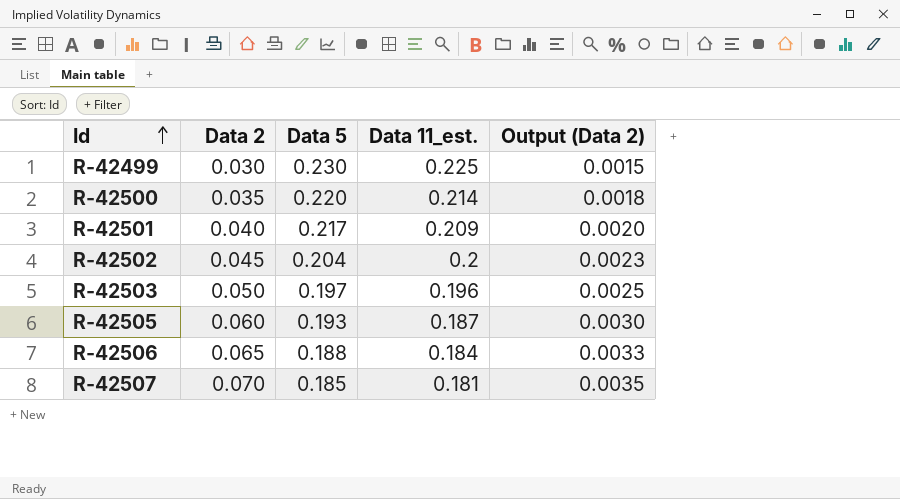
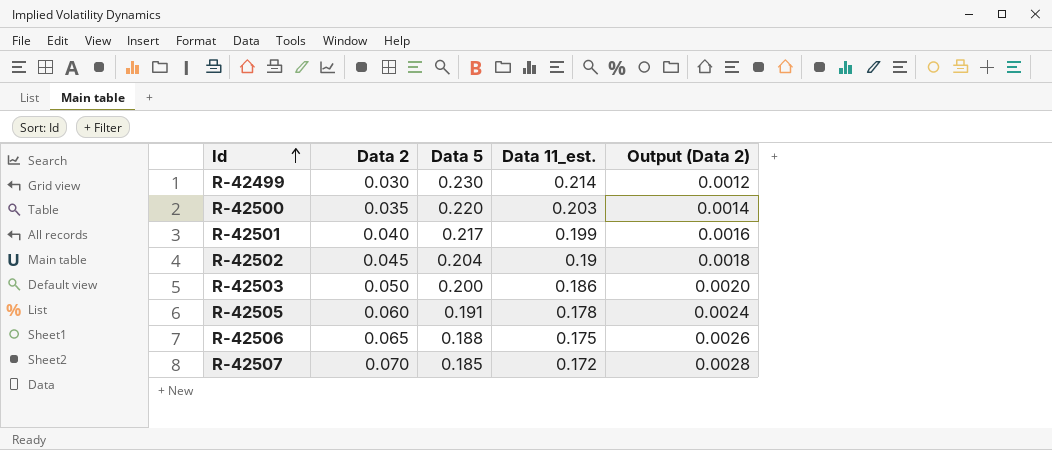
column Output (Data 2) | formula: [Data 2] * 0.05 -> [Data 2] * 0.04
R-42499 | Data 11_est.: 0.225 -> 0.214
R-42500 | Data 11_est.: 0.214 -> 0.203
R-42501 | Data 11_est.: 0.209 -> 0.199
R-42502 | Data 11_est.: 0.2 -> 0.19
R-42503 | Data 5: 0.197 -> 0.200
R-42503 | Data 11_est.: 0.196 -> 0.186
R-42505 | Data 5: 0.193 -> 0.191
R-42505 | Data 11_est.: 0.187 -> 0.178
R-42506 | Data 11_est.: 0.184 -> 0.175
R-42507 | Data 11_est.: 0.181 -> 0.172

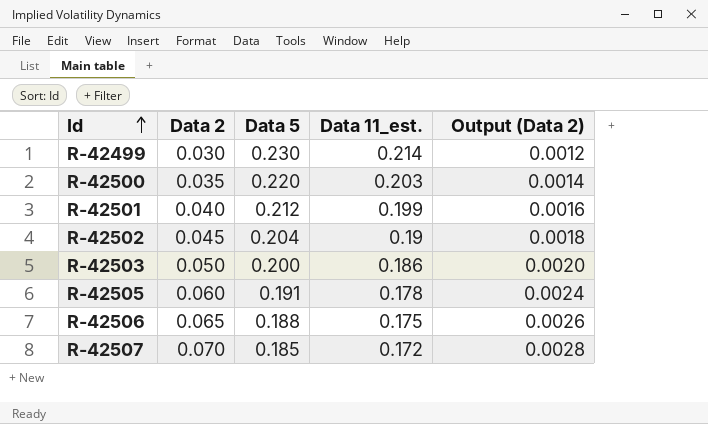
R-42501 | Data 5: 0.217 -> 0.212

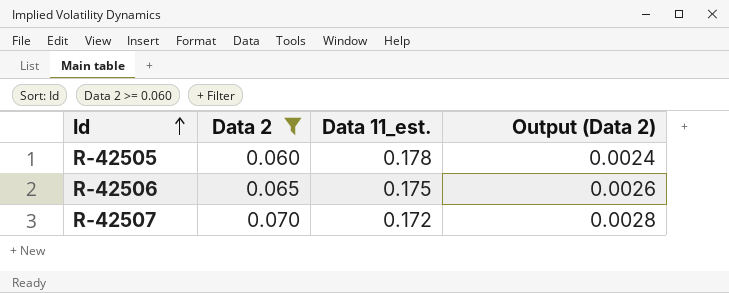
filter: none -> Data 2 >= 0.060
column Data 5 | position: 3 -> none

